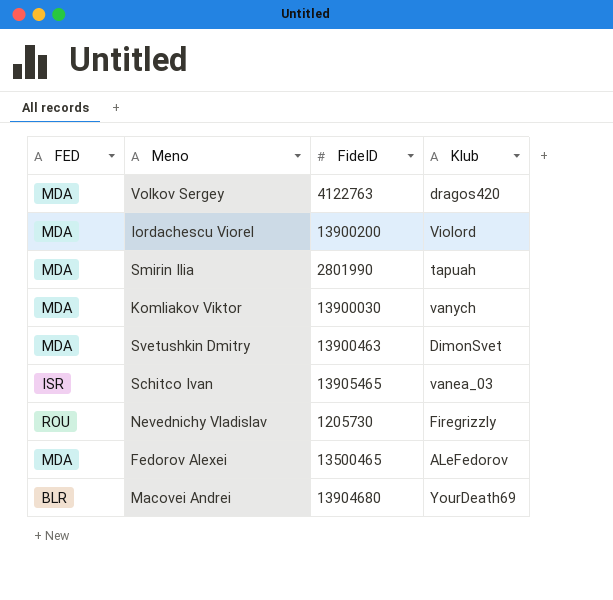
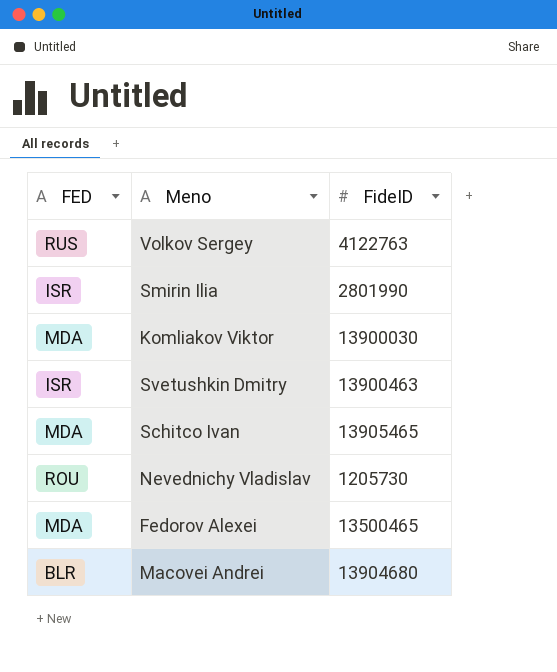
column Klub | position: 4 -> none
row Iordachescu Viorel: MDA | 13900200 | Violord -> none
Volkov Sergey | FED: MDA -> RUS
Smirin Ilia | FED: MDA -> ISR
Svetushkin Dmitry | FED: MDA -> ISR
Schitco Ivan | FED: ISR -> MDA

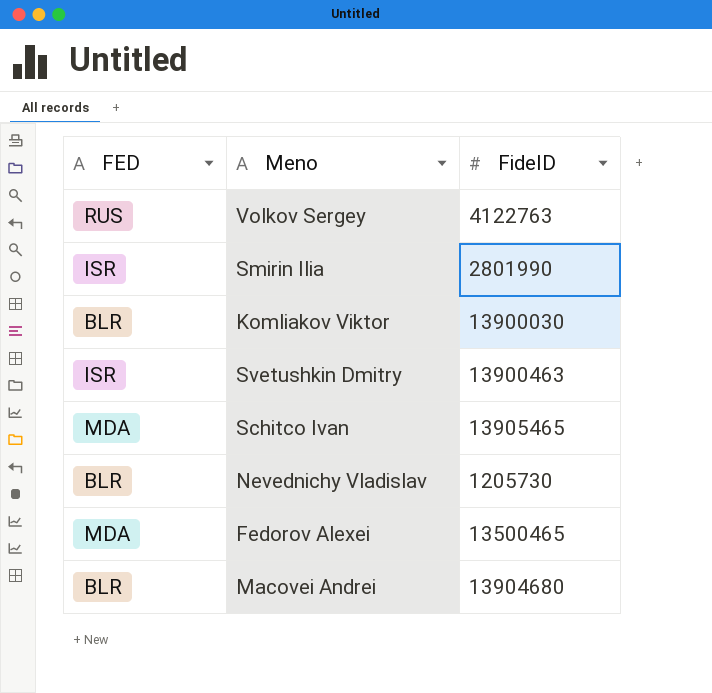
Komliakov Viktor | FED: MDA -> BLR
Nevednichy Vladislav | FED: ROU -> BLR

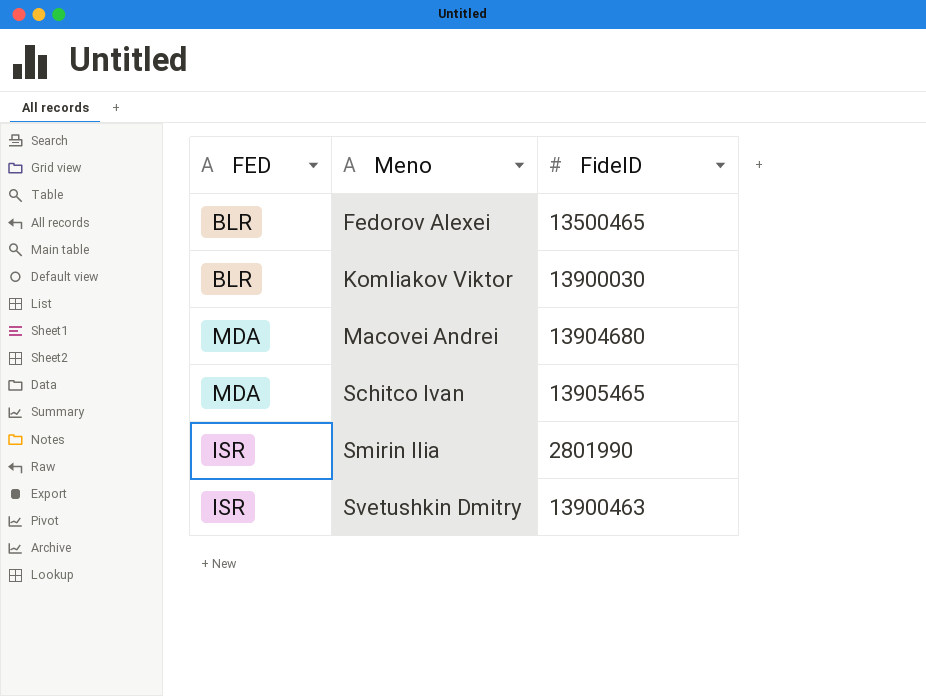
row order: none -> Meno ascending
row Volkov Sergey: RUS | 4122763 -> none
row Nevednichy Vladislav: BLR | 1205730 -> none
Fedorov Alexei | FED: MDA -> BLR
Macovei Andrei | FED: BLR -> MDA

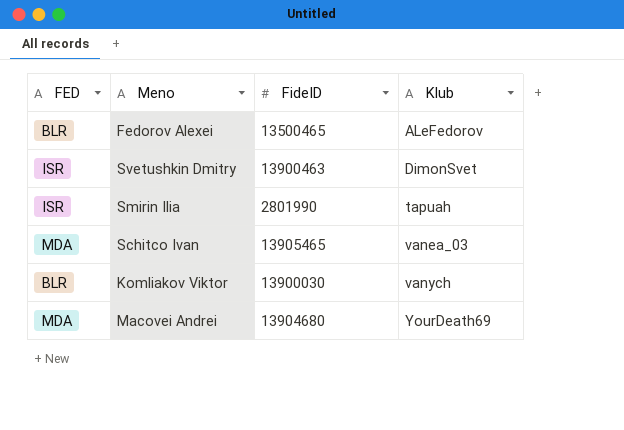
row order: Meno ascending -> Klub ascending
column Klub | position: none -> 4

